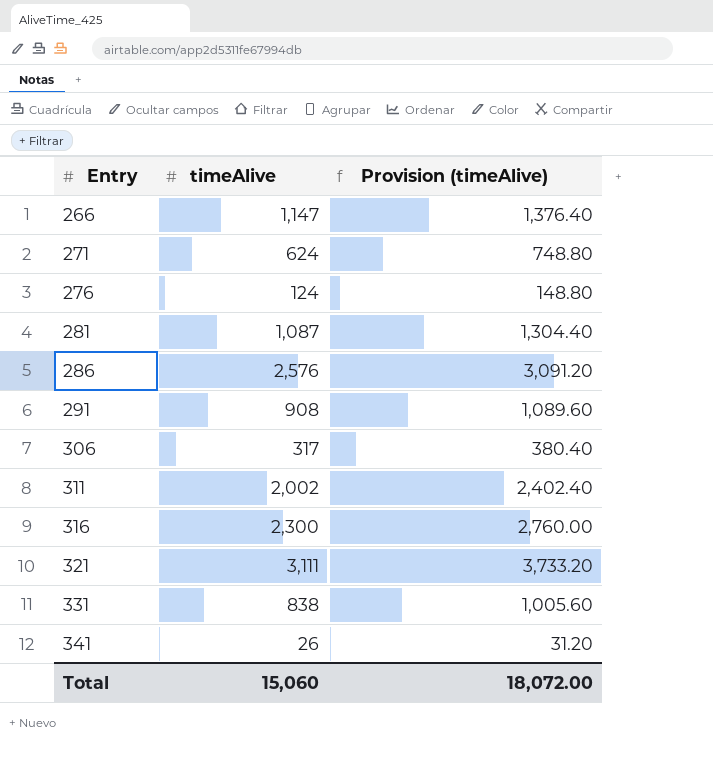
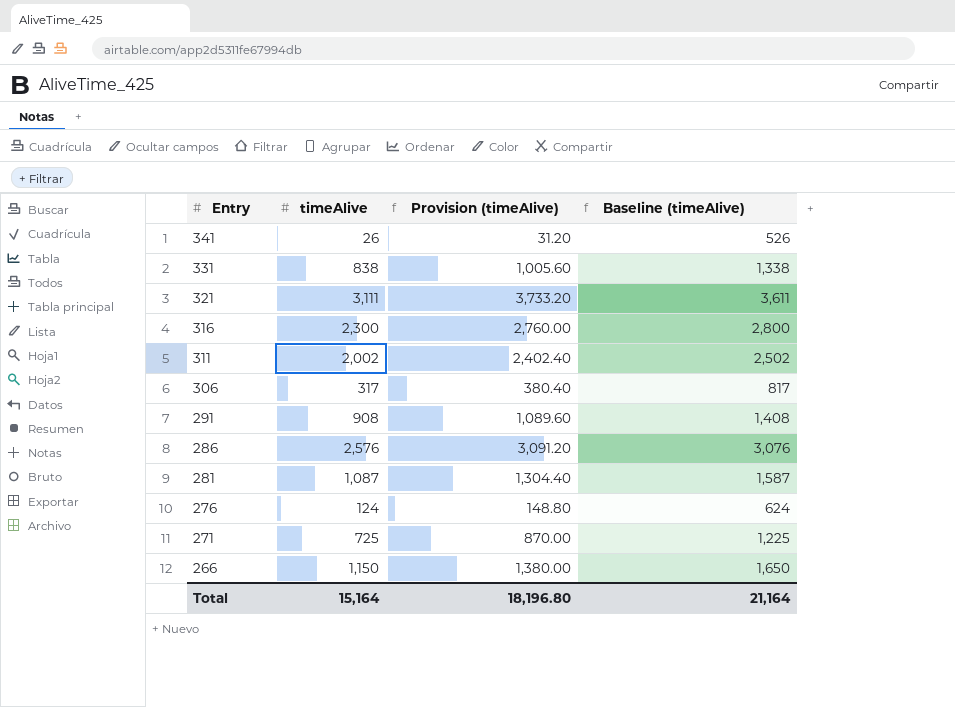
row order: Entry ascending -> Entry descending
column Baseline (timeAlive) | formula: none -> [timeAlive] + 500
271 | timeAlive: 624 -> 725
271 | Provision (timeAlive): 748.80 -> 870.00
266 | timeAlive: 1,147 -> 1,150
266 | Provision (timeAlive): 1,376.40 -> 1,380.00
Total | timeAlive: 15,060 -> 15,164
Total | Provision (timeAlive): 18,072.00 -> 18,196.80

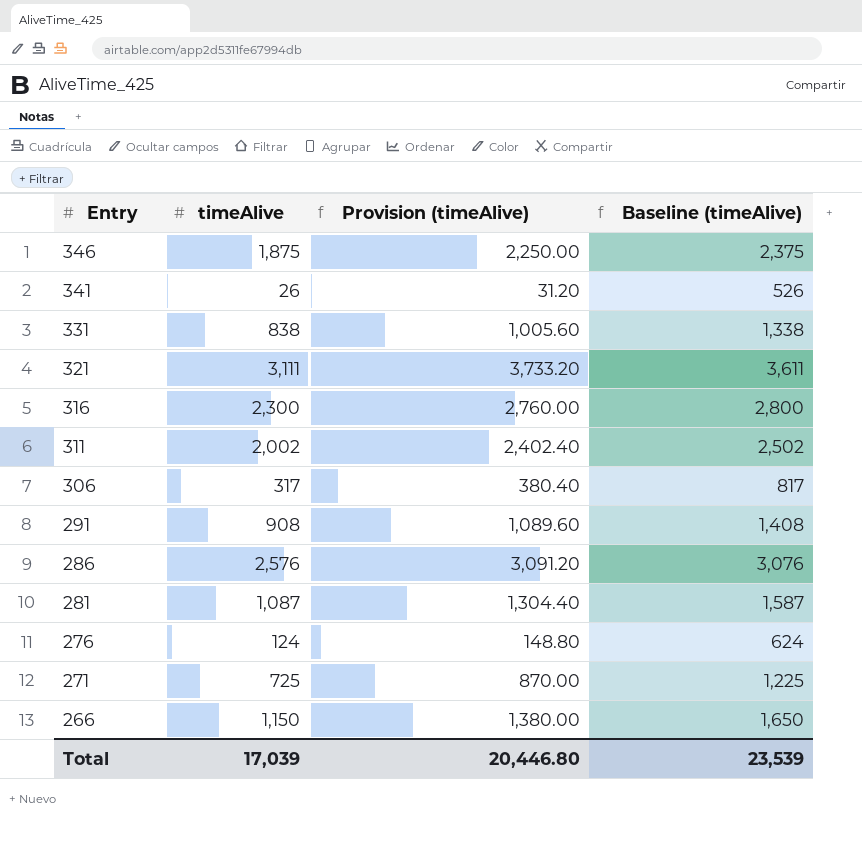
row 346: none -> 1,875 | 2,250.00 | 2,375
Total | timeAlive: 15,164 -> 17,039
Total | Provision (timeAlive): 18,196.80 -> 20,446.80
Total | Baseline (timeAlive): 21,164 -> 23,539

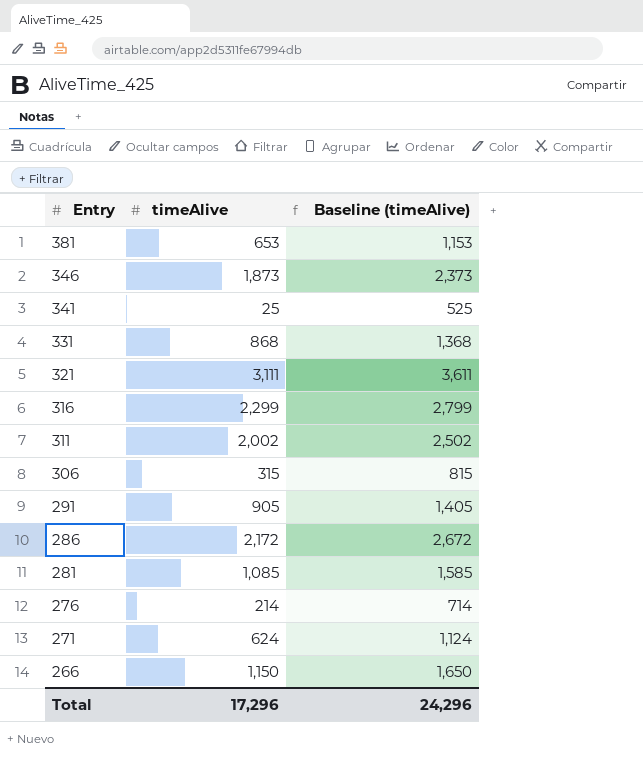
column Provision (timeAlive) | formula: [timeAlive] * 1.2 -> none
row 381: none -> 653 | 1,153
346 | timeAlive: 1,875 -> 1,873
346 | Baseline (timeAlive): 2,375 -> 2,373
341 | timeAlive: 26 -> 25
341 | Baseline (timeAlive): 526 -> 525
331 | timeAlive: 838 -> 868
331 | Baseline (timeAlive): 1,338 -> 1,368
316 | timeAlive: 2,300 -> 2,299
316 | Baseline (timeAlive): 2,800 -> 2,799
306 | timeAlive: 317 -> 315
306 | Baseline (timeAlive): 817 -> 815
291 | timeAlive: 908 -> 905
291 | Baseline (timeAlive): 1,408 -> 1,405
286 | timeAlive: 2,576 -> 2,172
286 | Baseline (timeAlive): 3,076 -> 2,672
281 | timeAlive: 1,087 -> 1,085
281 | Baseline (timeAlive): 1,587 -> 1,585
276 | timeAlive: 124 -> 214
276 | Baseline (timeAlive): 624 -> 714
271 | timeAlive: 725 -> 624
271 | Baseline (timeAlive): 1,225 -> 1,124
Total | timeAlive: 17,039 -> 17,296
Total | Baseline (timeAlive): 23,539 -> 24,296

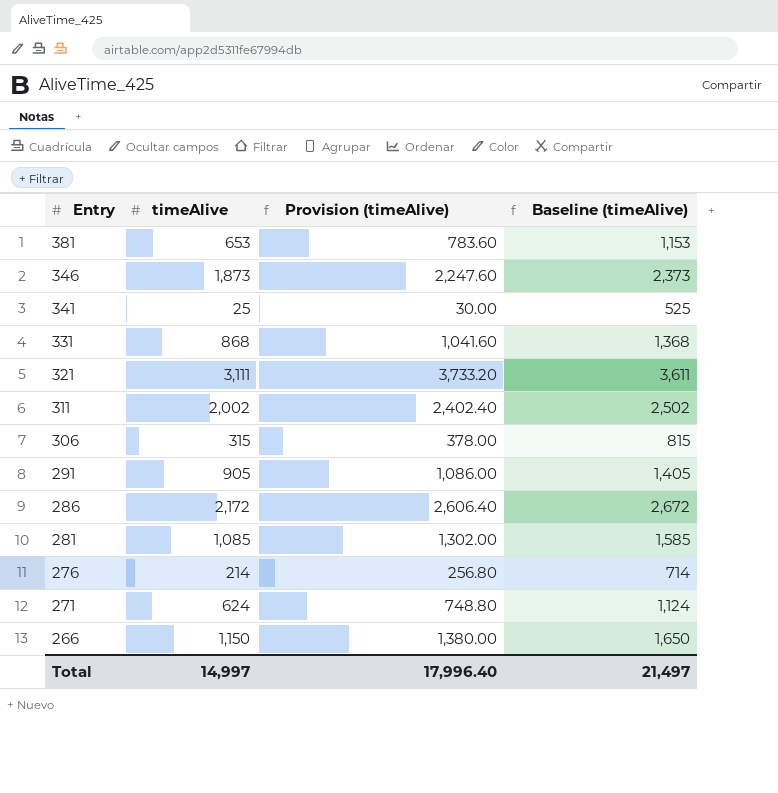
column Provision (timeAlive) | formula: none -> [timeAlive] * 1.2
row 316: 2,299 | 2,799 -> none
Total | timeAlive: 17,296 -> 14,997
Total | Baseline (timeAlive): 24,296 -> 21,497

